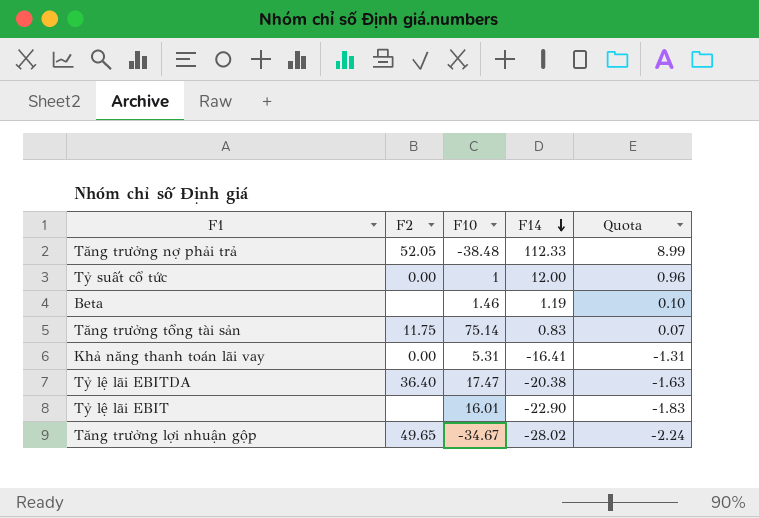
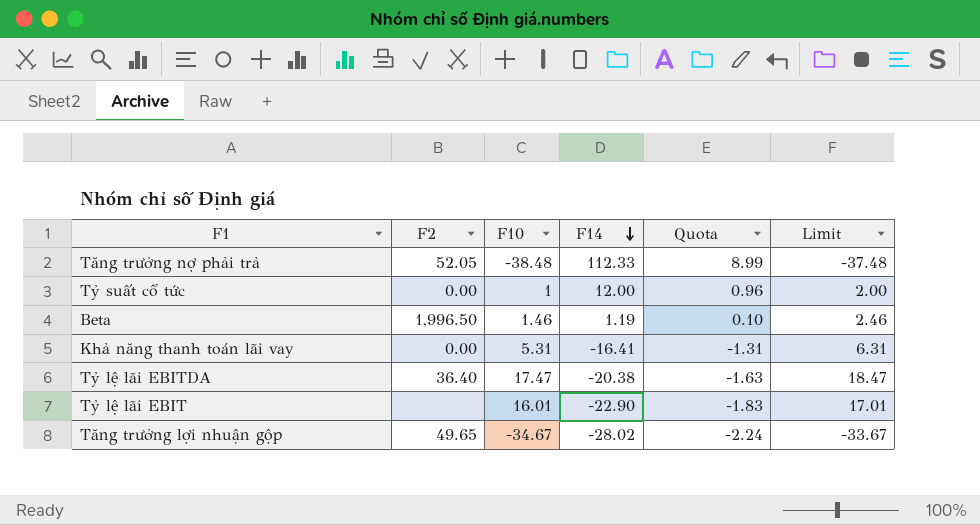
column Limit | formula: none -> [F10] + 1
row Tăng trưởng tổng tài sản: 11.75 | 75.14 | 0.83 | 0.07 -> none
Beta | F2: none -> 1,996.50

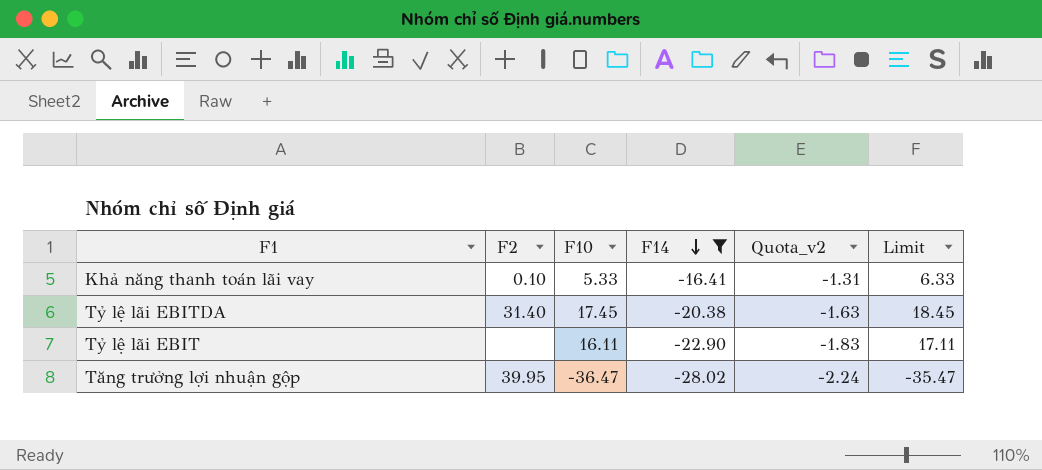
filter: none -> F14 <= -16.41
column name: Quota -> Quota_v2
Khả năng thanh toán lãi vay | F2: 0.00 -> 0.10
Khả năng thanh toán lãi vay | F10: 5.31 -> 5.33
Khả năng thanh toán lãi vay | Limit: 6.31 -> 6.33
Tỷ lệ lãi EBITDA | F2: 36.40 -> 31.40
Tỷ lệ lãi EBITDA | F10: 17.47 -> 17.45
Tỷ lệ lãi EBITDA | Limit: 18.47 -> 18.45
Tỷ lệ lãi EBIT | F10: 16.01 -> 16.11
Tỷ lệ lãi EBIT | Limit: 17.01 -> 17.11
Tăng trưởng lợi nhuận gộp | F2: 49.65 -> 39.95
Tăng trưởng lợi nhuận gộp | F10: -34.67 -> -36.47
Tăng trưởng lợi nhuận gộp | Limit: -33.67 -> -35.47

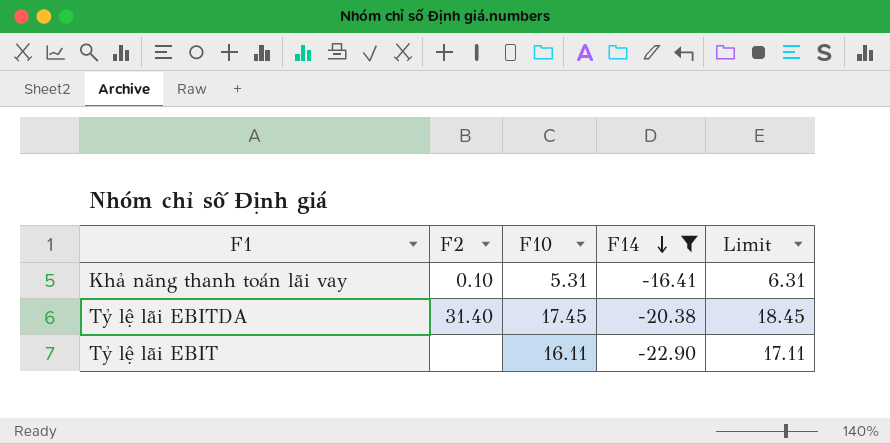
column Quota_v2 | formula: [F14] * 0.08 -> none
row Tăng trưởng lợi nhuận gộp: 39.95 | -36.47 | -28.02 | -2.24 | -35.47 -> none
Khả năng thanh toán lãi vay | F10: 5.33 -> 5.31
Khả năng thanh toán lãi vay | Limit: 6.33 -> 6.31

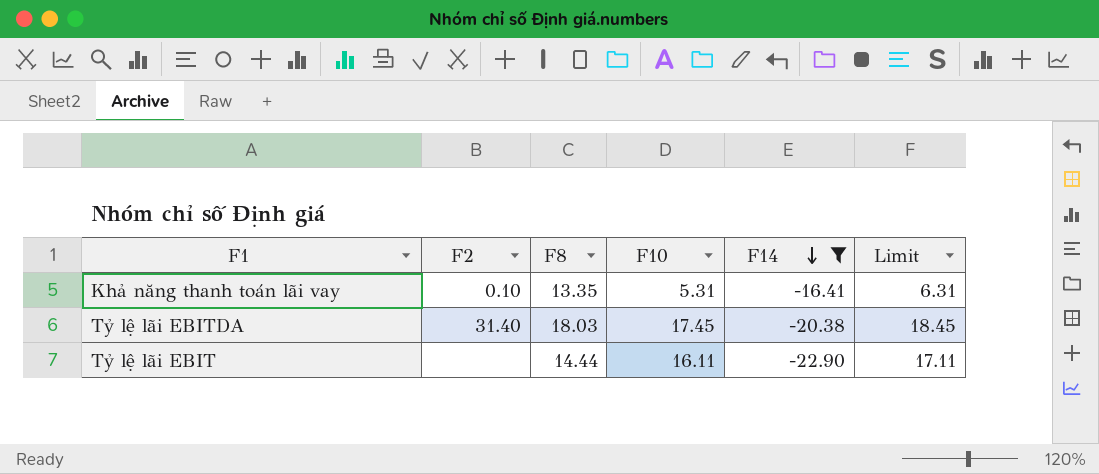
column F8 | position: none -> 3

